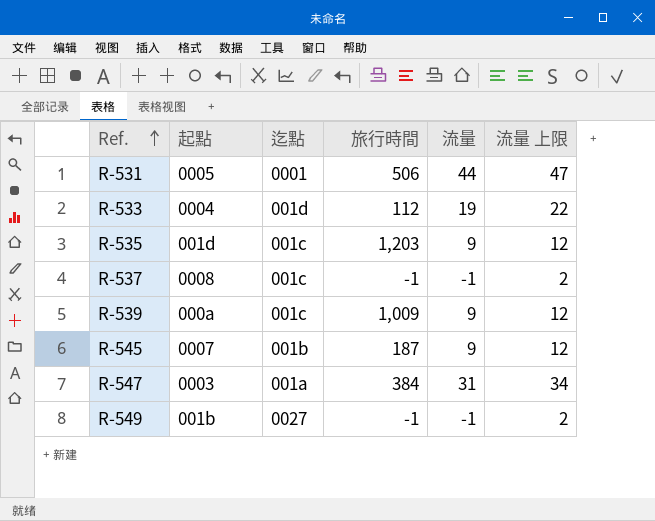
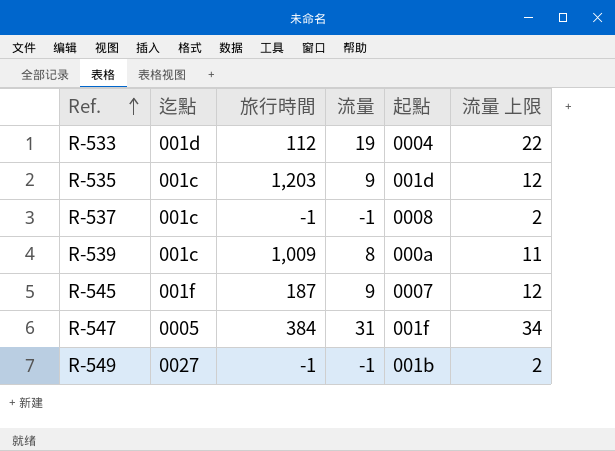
column 起點 | position: 2 -> 5
row R-531: 0005 | 0001 | 506 | 44 | 47 -> none
R-539 | 流量: 9 -> 8
R-539 | 流量 上限: 12 -> 11
R-545 | 迄點: 001b -> 001f
R-547 | 迄點: 001a -> 0005
R-547 | 起點: 0003 -> 001f

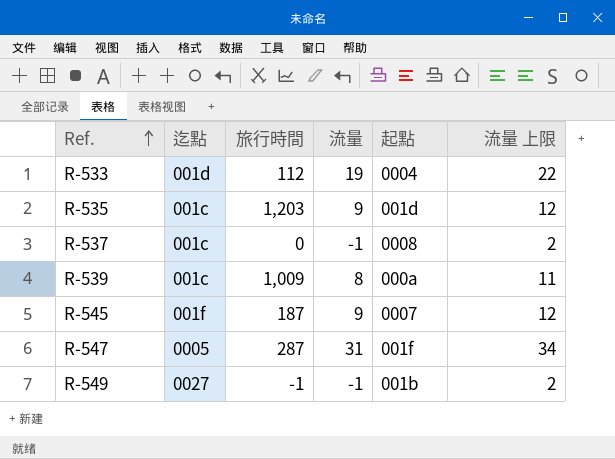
R-537 | 旅行時間: -1 -> 0
R-547 | 旅行時間: 384 -> 287

